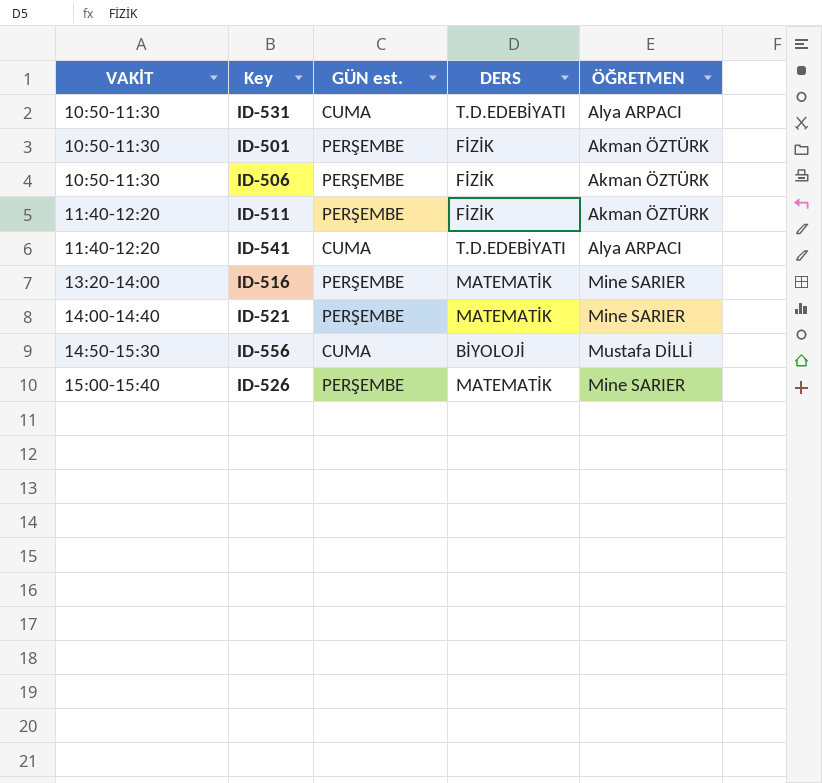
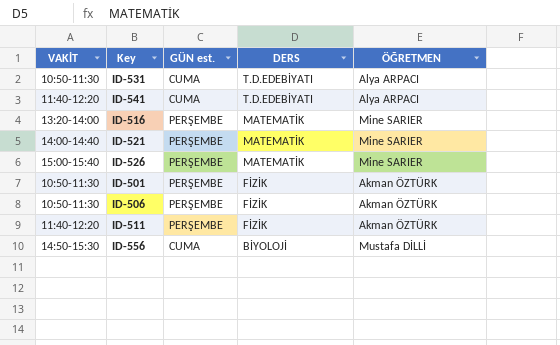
row order: VAKİT ascending -> DERS descending

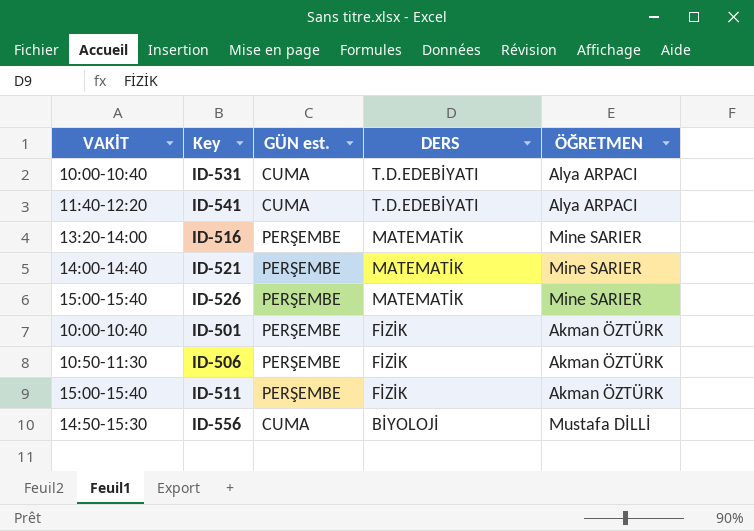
ID-531 | VAKİT: 10:50-11:30 -> 10:00-10:40
ID-501 | VAKİT: 10:50-11:30 -> 10:00-10:40
ID-511 | VAKİT: 11:40-12:20 -> 15:00-15:40

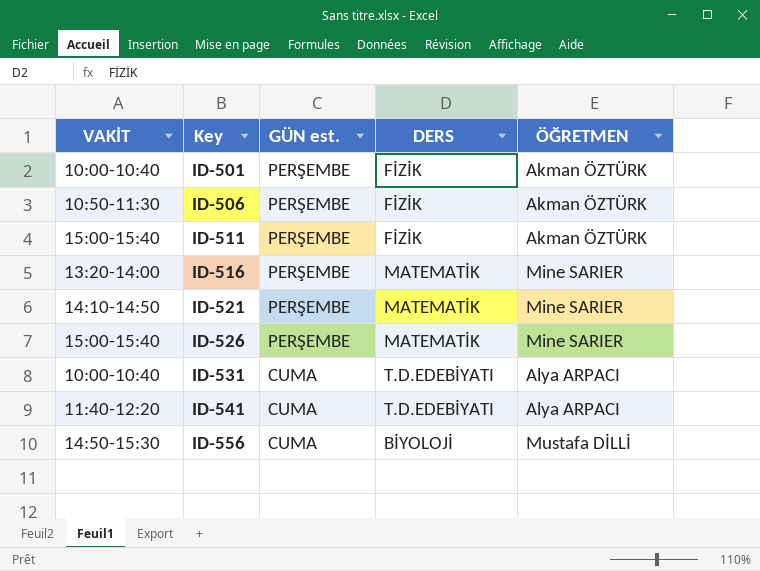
row order: DERS descending -> Key ascending
ID-521 | VAKİT: 14:00-14:40 -> 14:10-14:50

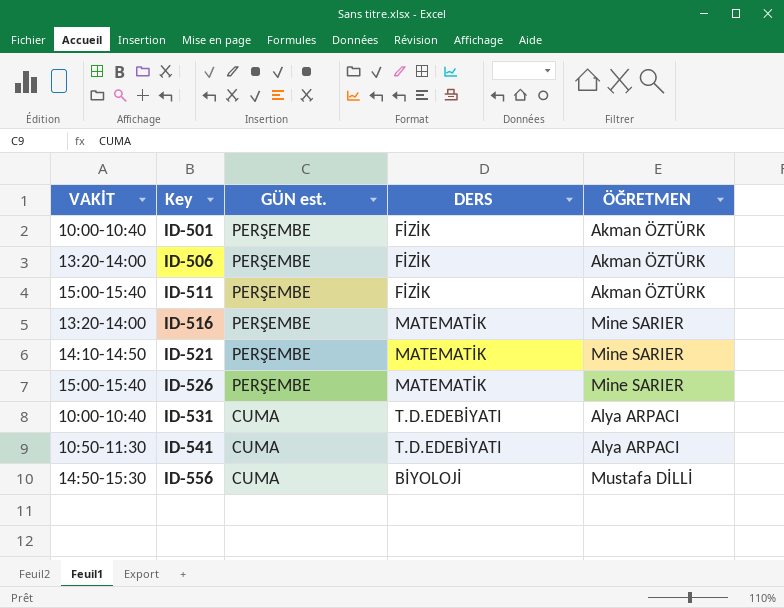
ID-506 | VAKİT: 10:50-11:30 -> 13:20-14:00
ID-541 | VAKİT: 11:40-12:20 -> 10:50-11:30

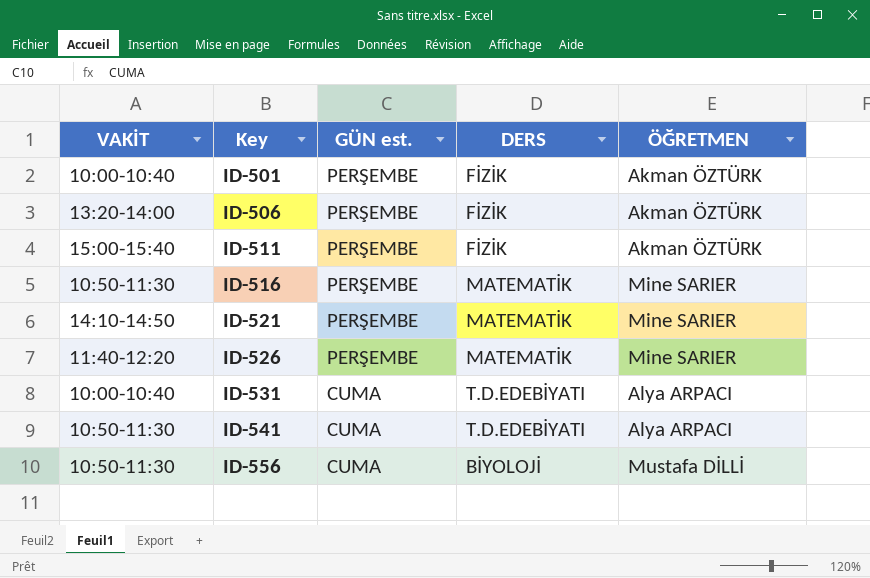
ID-516 | VAKİT: 13:20-14:00 -> 10:50-11:30
ID-526 | VAKİT: 15:00-15:40 -> 11:40-12:20
ID-556 | VAKİT: 14:50-15:30 -> 10:50-11:30

